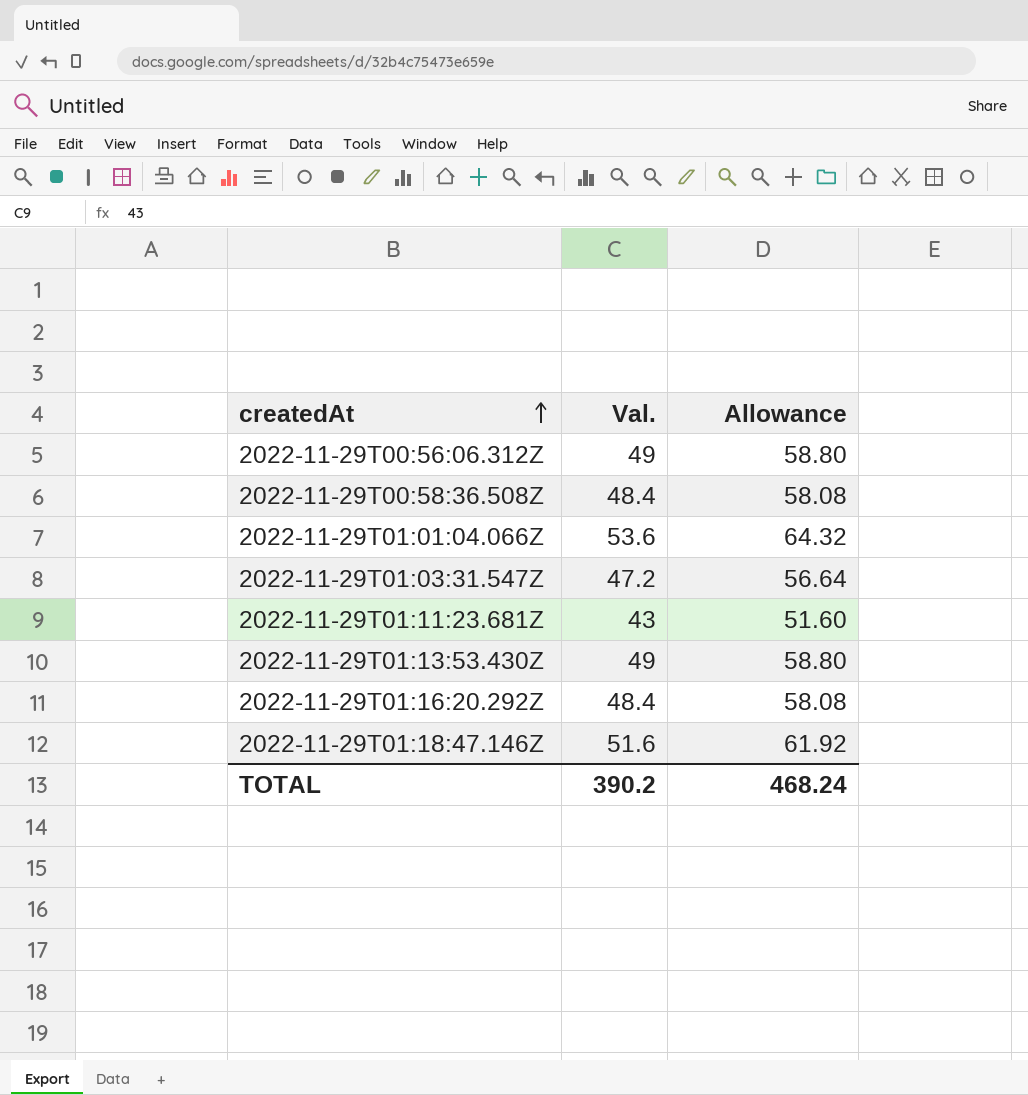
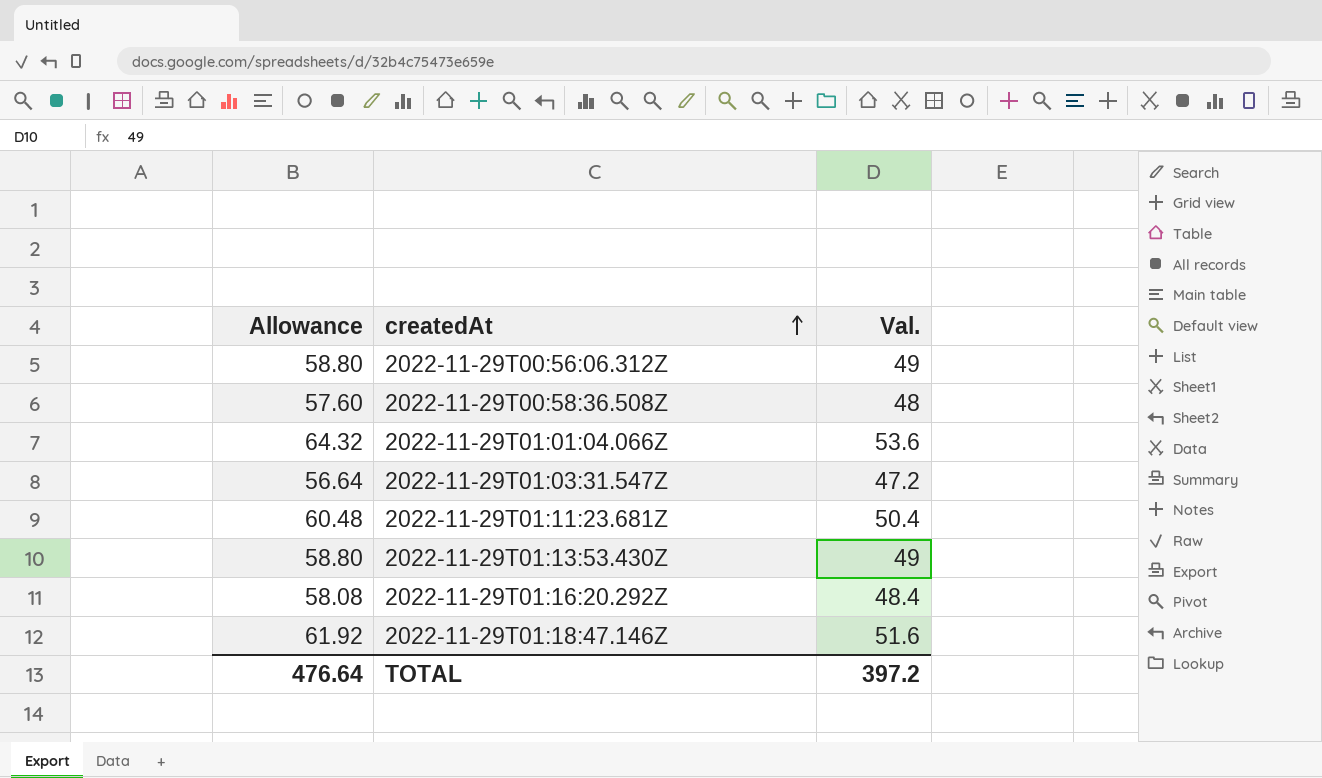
column Allowance | position: 3 -> 1
2022-11-29T00:58:36.508Z | Allowance: 58.08 -> 57.60
2022-11-29T00:58:36.508Z | Val.: 48.4 -> 48
2022-11-29T01:11:23.681Z | Allowance: 51.60 -> 60.48
2022-11-29T01:11:23.681Z | Val.: 43 -> 50.4
TOTAL | Allowance: 468.24 -> 476.64
TOTAL | Val.: 390.2 -> 397.2

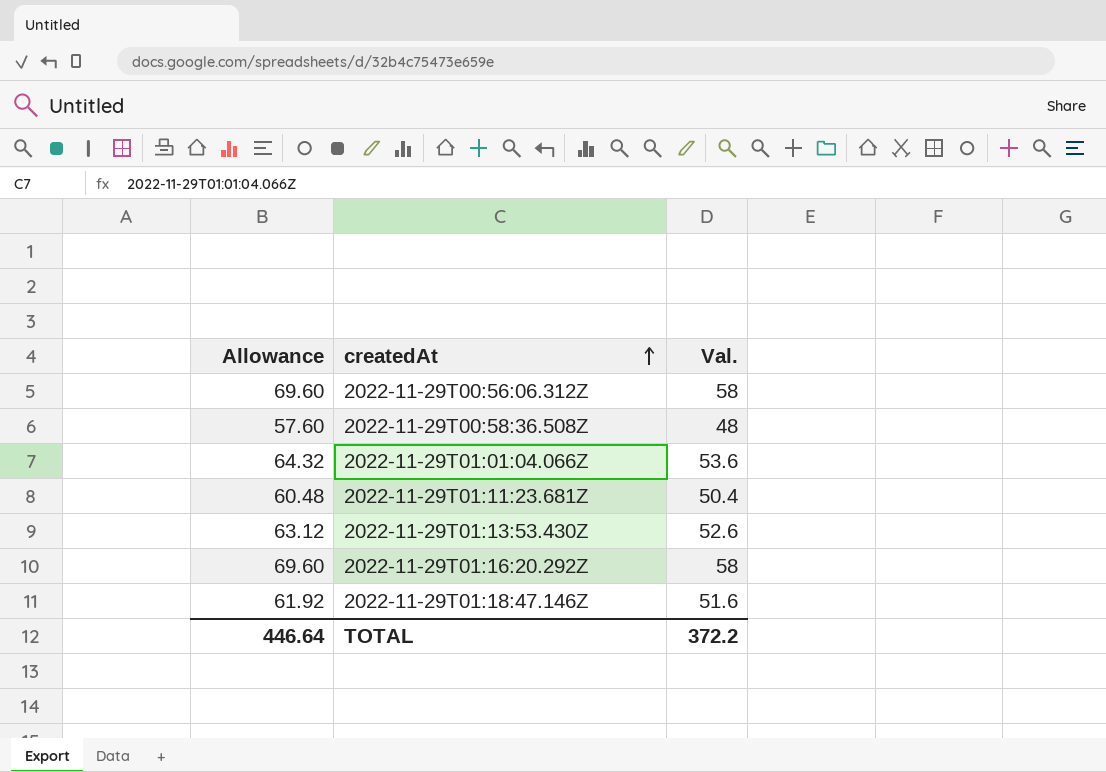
row 2022-11-29T01:03:31.547Z: 56.64 | 47.2 -> none
2022-11-29T00:56:06.312Z | Allowance: 58.80 -> 69.60
2022-11-29T00:56:06.312Z | Val.: 49 -> 58
2022-11-29T01:13:53.430Z | Allowance: 58.80 -> 63.12
2022-11-29T01:13:53.430Z | Val.: 49 -> 52.6
2022-11-29T01:16:20.292Z | Allowance: 58.08 -> 69.60
2022-11-29T01:16:20.292Z | Val.: 48.4 -> 58
TOTAL | Allowance: 476.64 -> 446.64
TOTAL | Val.: 397.2 -> 372.2

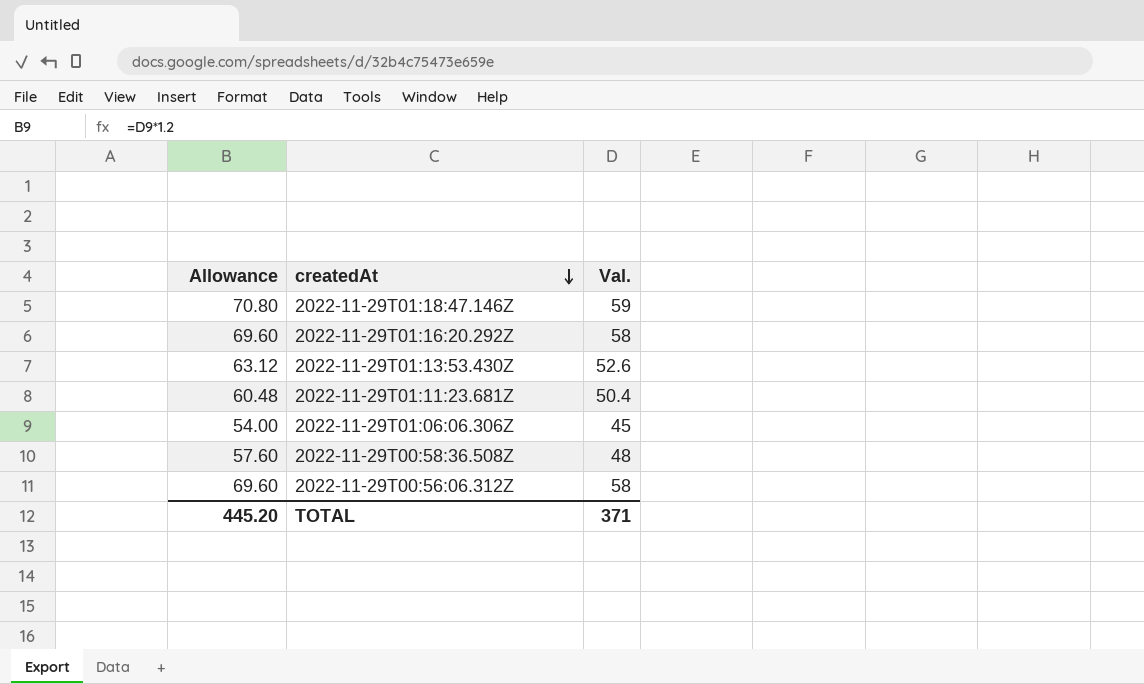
row order: createdAt ascending -> createdAt descending
row 2022-11-29T01:01:04.066Z: 64.32 | 53.6 -> none
2022-11-29T01:18:47.146Z | Allowance: 61.92 -> 70.80
2022-11-29T01:18:47.146Z | Val.: 51.6 -> 59
row 2022-11-29T01:06:06.306Z: none -> 54.00 | 45
TOTAL | Allowance: 446.64 -> 445.20
TOTAL | Val.: 372.2 -> 371

